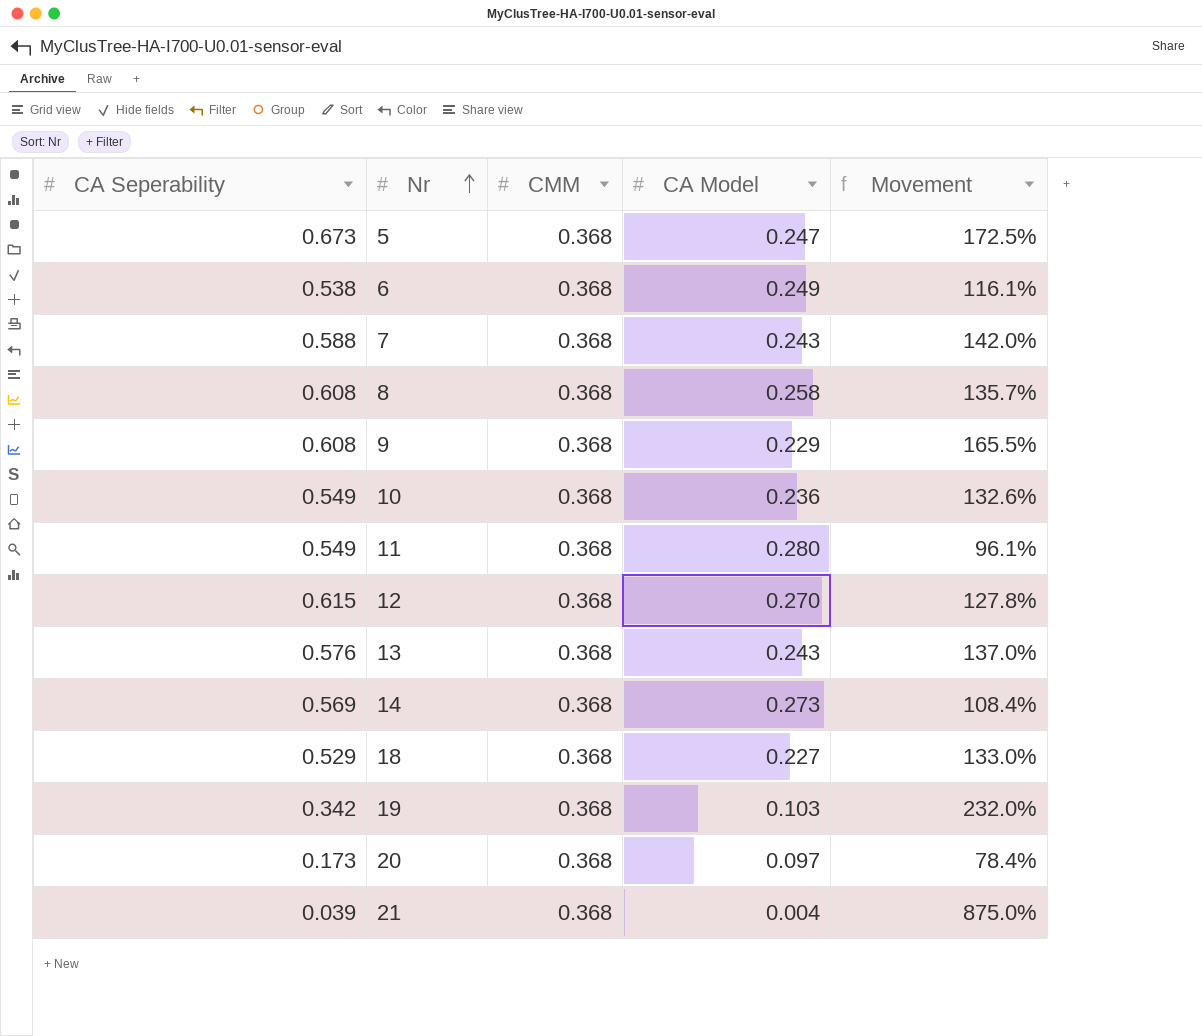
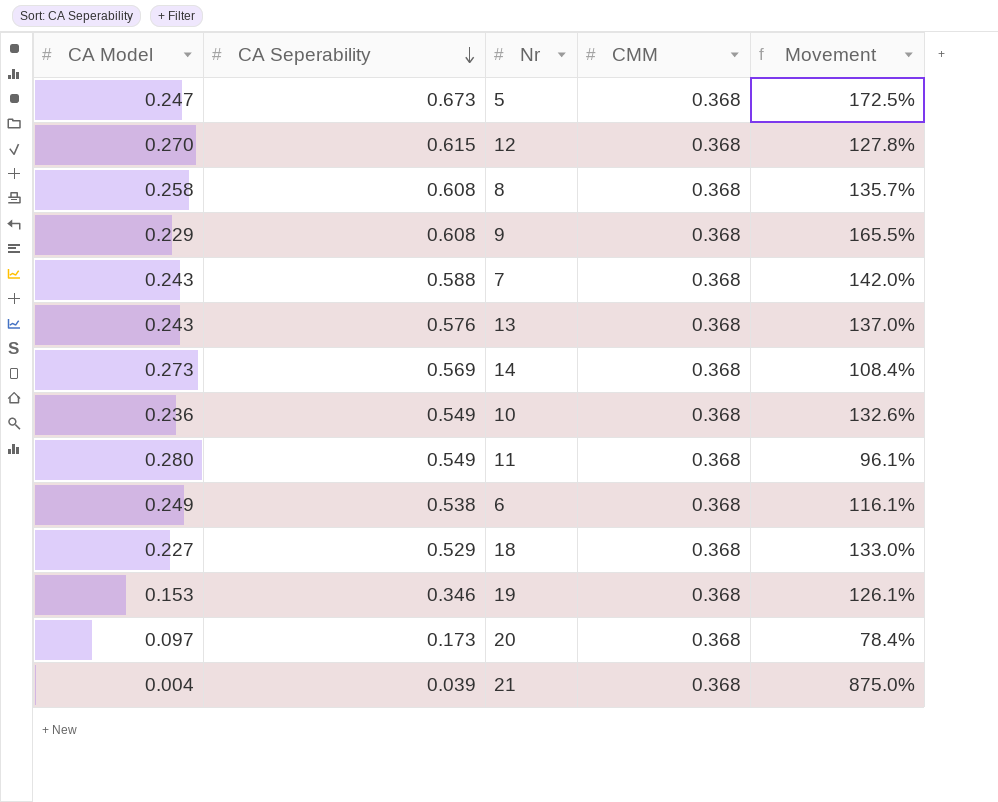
row order: Nr ascending -> CA Seperability descending
column CA Model | position: 4 -> 1
19 | CA Model: 0.103 -> 0.153
19 | CA Seperability: 0.342 -> 0.346
19 | Movement: 232.0% -> 126.1%

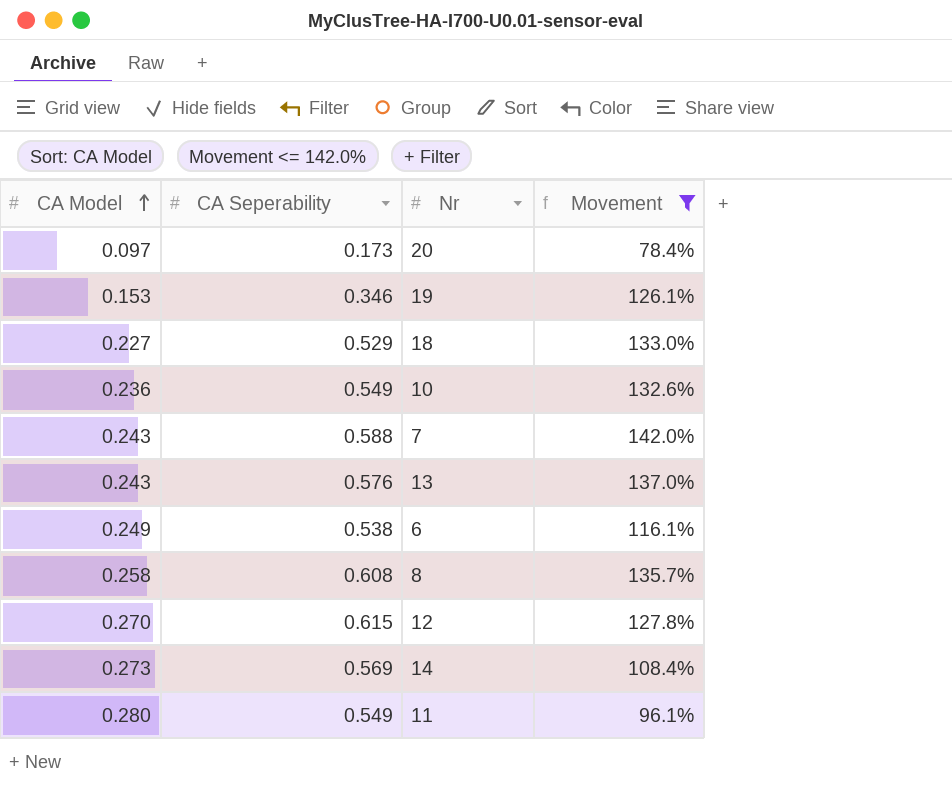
filter: none -> Movement <= 142.0%
row order: CA Seperability descending -> CA Model ascending
column CMM | position: 4 -> none

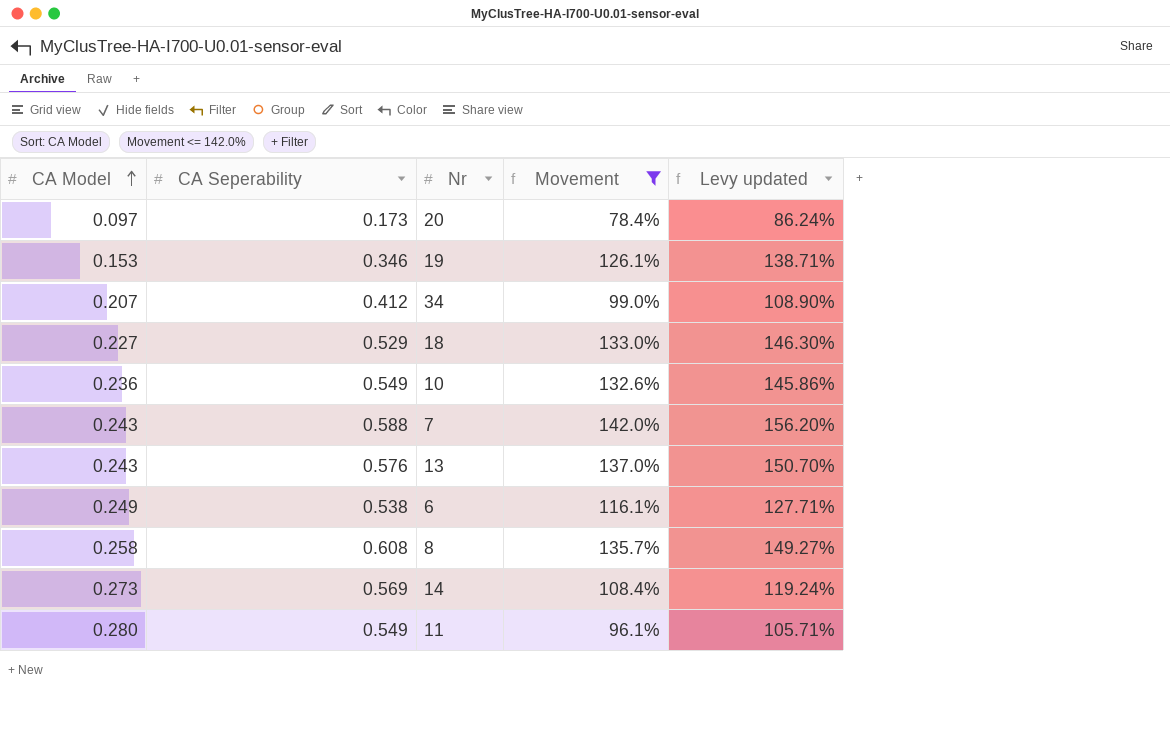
column Levy updated | formula: none -> [Movement] * 1.1
row 12: 0.270 | 0.615 | 127.8% -> none
row 34: none -> 0.207 | 0.412 | 99.0% | 108.90%

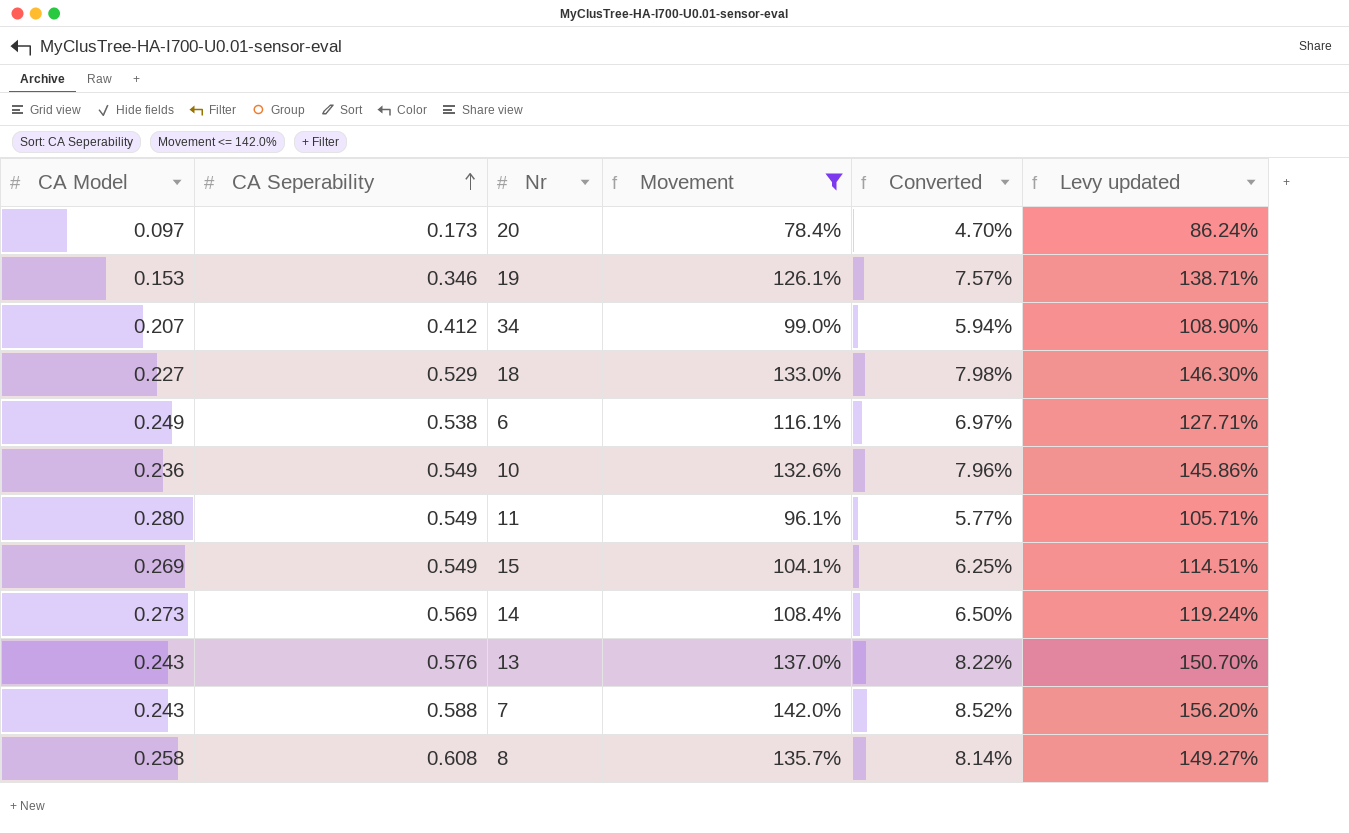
row order: CA Model ascending -> CA Seperability ascending
column Converted | formula: none -> [Movement] * 0.06
row 15: none -> 0.269 | 0.549 | 104.1% | 6.25% | 114.51%

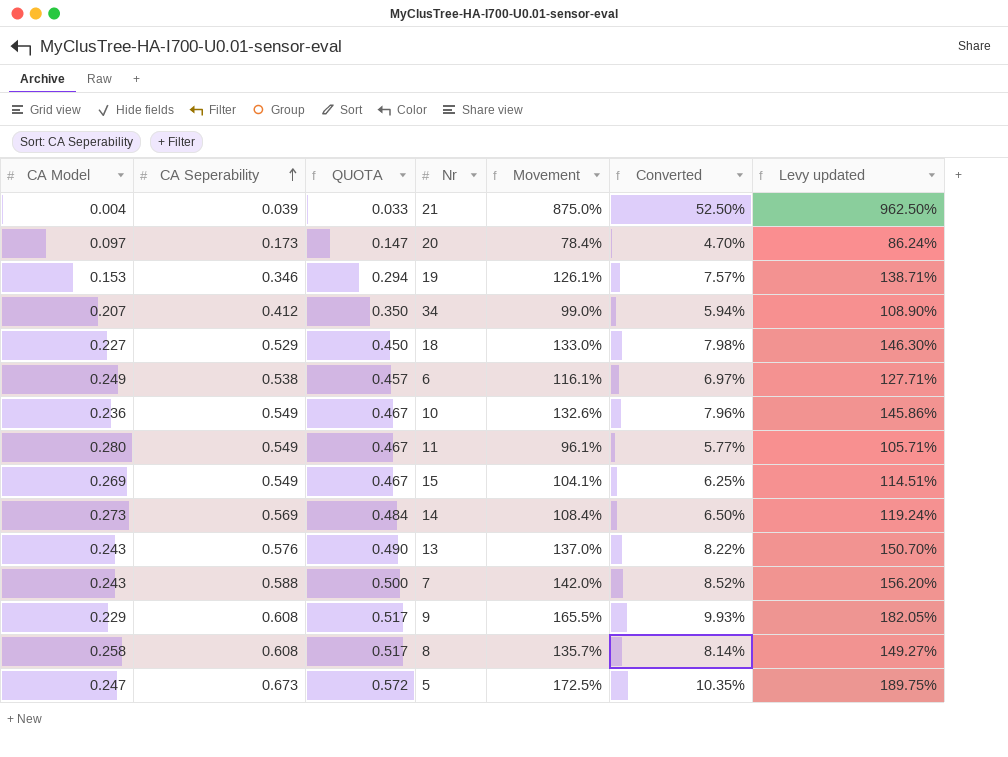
filter: Movement <= 142.0% -> none
column QUOTA | formula: none -> [CA Seperability] * 0.85

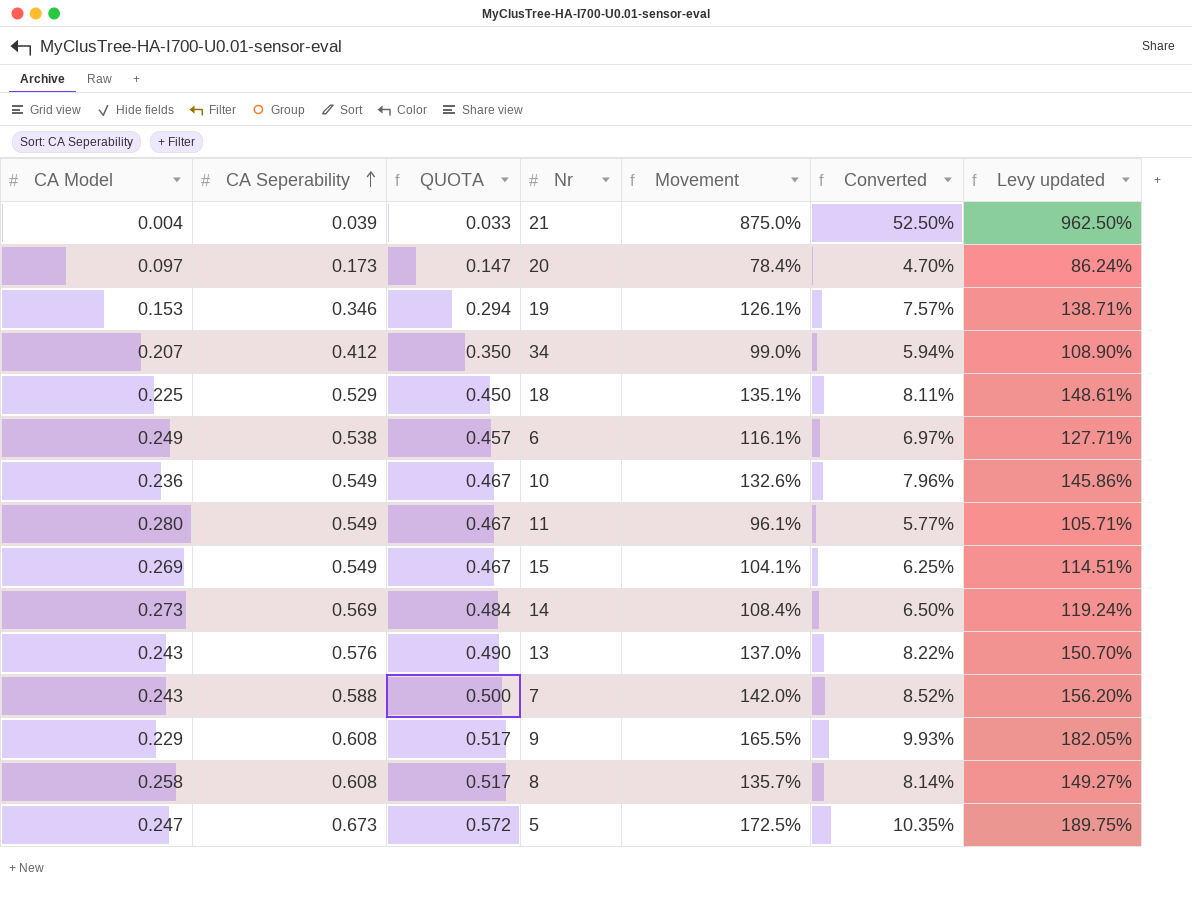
18 | CA Model: 0.227 -> 0.225
18 | Movement: 133.0% -> 135.1%
18 | Converted: 7.98% -> 8.11%
18 | Levy updated: 146.30% -> 148.61%

